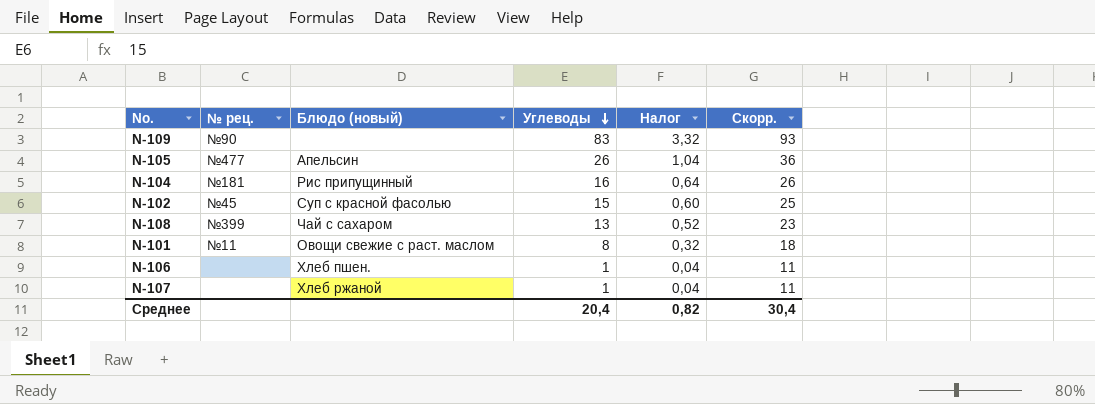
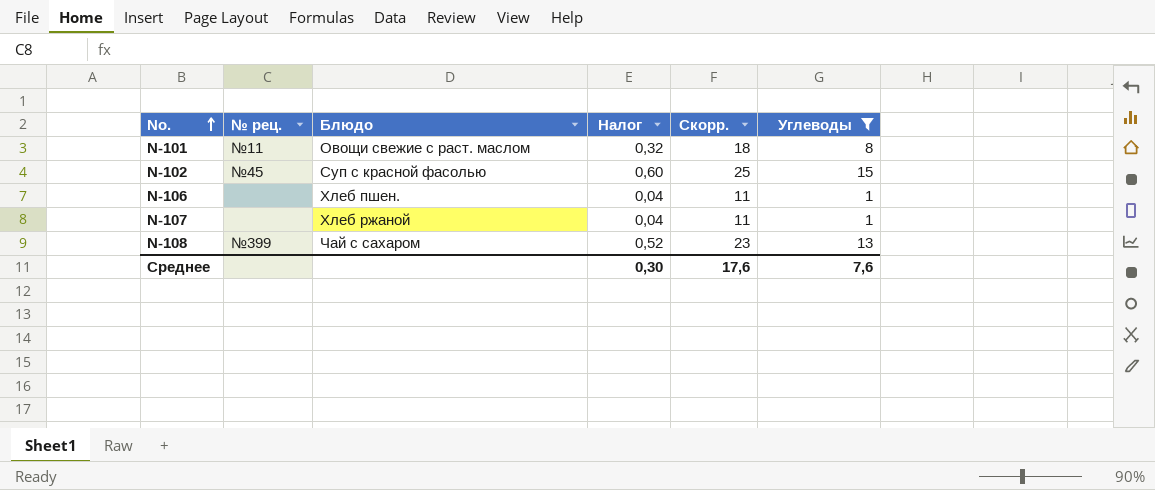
filter: none -> Углеводы <= 15
row order: Углеводы descending -> No. ascending
column name: Блюдо (новый) -> Блюдо
column Углеводы | position: 4 -> 6
Среднее | Налог: 0,82 -> 0,30
Среднее | Скорр.: 30,4 -> 17,6
Среднее | Углеводы: 20,4 -> 7,6

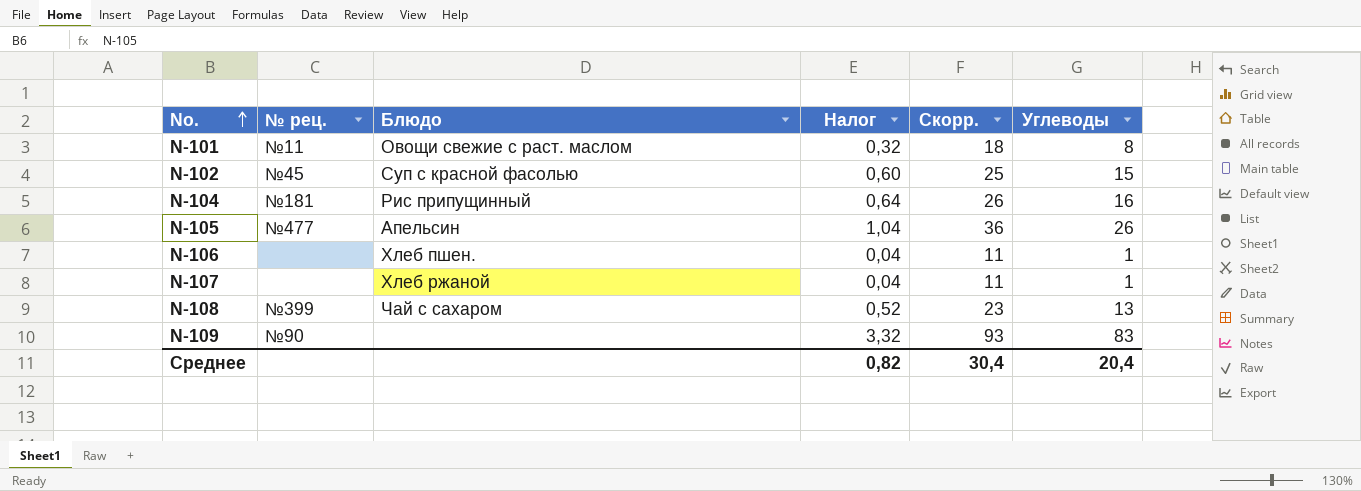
filter: Углеводы <= 15 -> none
Среднее | Налог: 0,30 -> 0,82
Среднее | Скорр.: 17,6 -> 30,4
Среднее | Углеводы: 7,6 -> 20,4

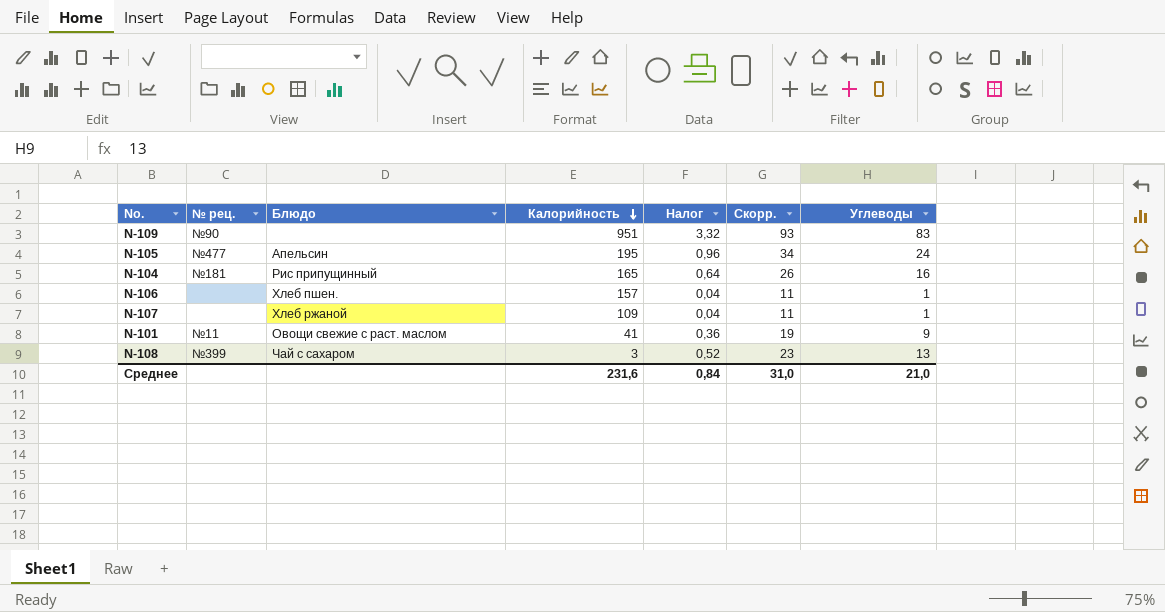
row order: No. ascending -> Калорийность descending
column Калорийность | position: none -> 4
row N-102: №45 | Суп с красной фасолью | 0,60 | 25 | 15 -> none
N-105 | Налог: 1,04 -> 0,96
N-105 | Скорр.: 36 -> 34
N-105 | Углеводы: 26 -> 24
N-101 | Налог: 0,32 -> 0,36
N-101 | Скорр.: 18 -> 19
N-101 | Углеводы: 8 -> 9
Среднее | Налог: 0,82 -> 0,84
Среднее | Скорр.: 30,4 -> 31,0
Среднее | Углеводы: 20,4 -> 21,0

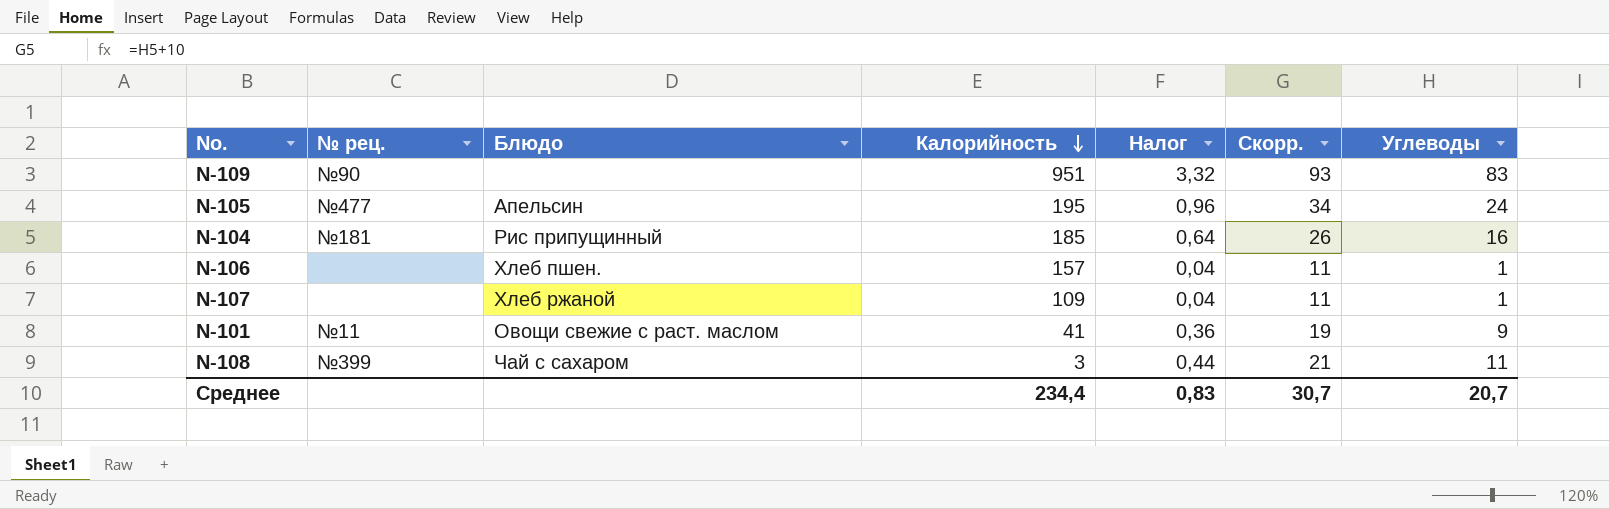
N-104 | Калорийность: 165 -> 185
N-108 | Налог: 0,52 -> 0,44
N-108 | Скорр.: 23 -> 21
N-108 | Углеводы: 13 -> 11
Среднее | Калорийность: 231,6 -> 234,4
Среднее | Налог: 0,84 -> 0,83
Среднее | Скорр.: 31,0 -> 30,7
Среднее | Углеводы: 21,0 -> 20,7

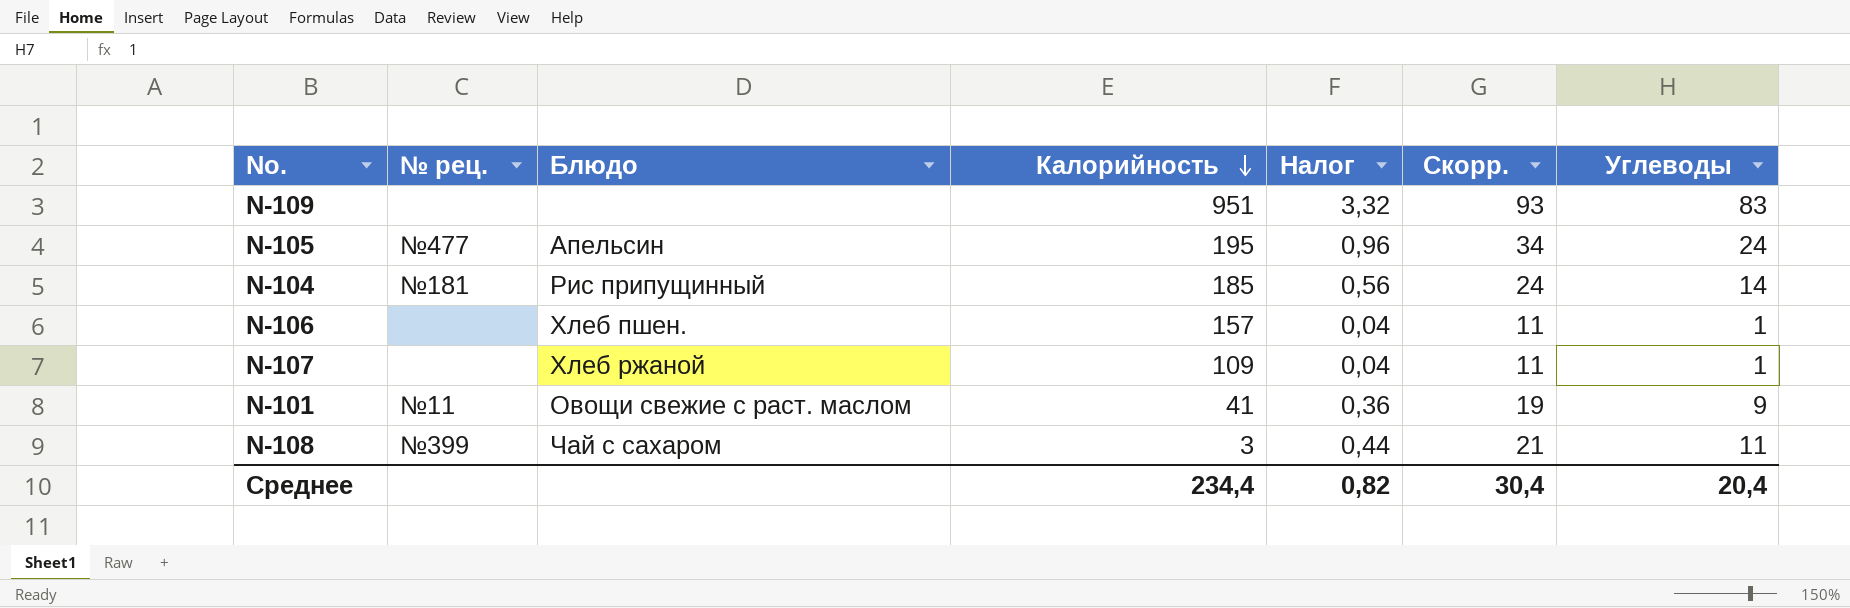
N-109 | № рец.: №90 -> none
N-104 | Налог: 0,64 -> 0,56
N-104 | Скорр.: 26 -> 24
N-104 | Углеводы: 16 -> 14
Среднее | Налог: 0,83 -> 0,82
Среднее | Скорр.: 30,7 -> 30,4
Среднее | Углеводы: 20,7 -> 20,4

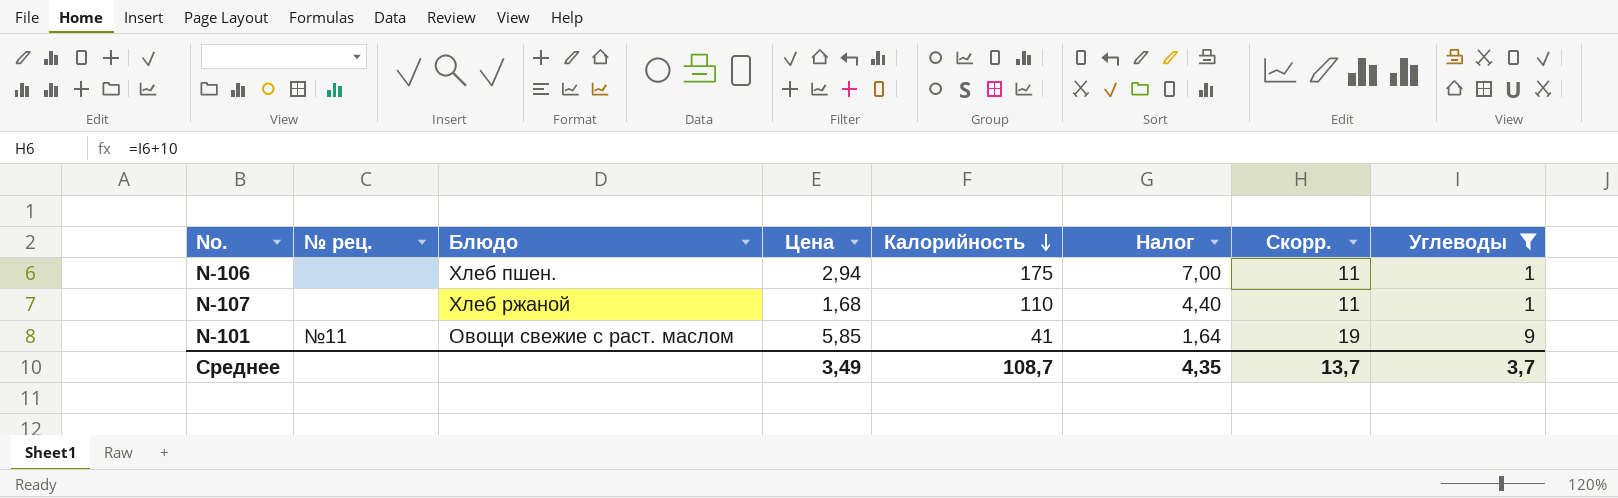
filter: none -> Углеводы <= 9
column Цена | position: none -> 4
column Налог | formula: [Углеводы] * 0,04 -> [Калорийность] * 0,04
N-106 | Калорийность: 157 -> 175
N-107 | Калорийность: 109 -> 110
Среднее | Калорийность: 234,4 -> 108,7
Среднее | Налог: 0,82 -> 4,35
Среднее | Скорр.: 30,4 -> 13,7
Среднее | Углеводы: 20,4 -> 3,7

